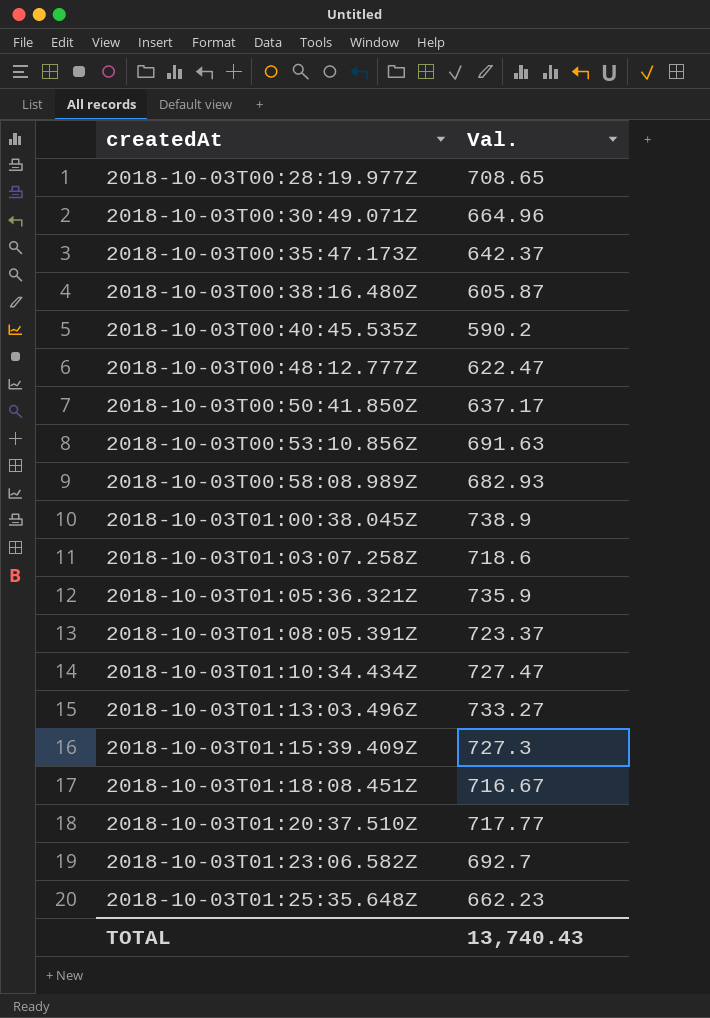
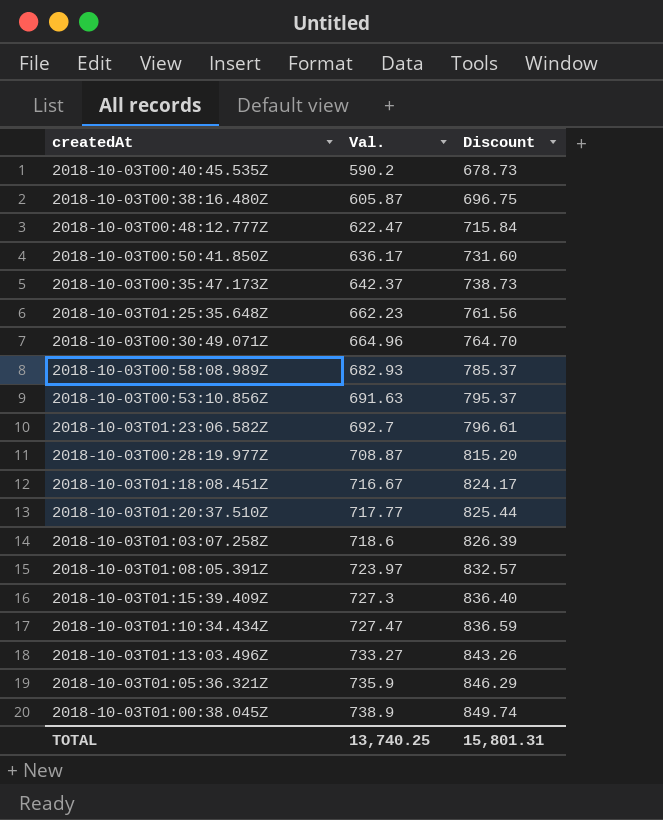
row order: createdAt ascending -> Val. ascending
column Discount | formula: none -> [Val.] * 1.15
2018-10-03T00:50:41.850Z | Val.: 637.17 -> 636.17
2018-10-03T00:28:19.977Z | Val.: 708.65 -> 708.87
2018-10-03T01:08:05.391Z | Val.: 723.37 -> 723.97
TOTAL | Val.: 13,740.43 -> 13,740.25

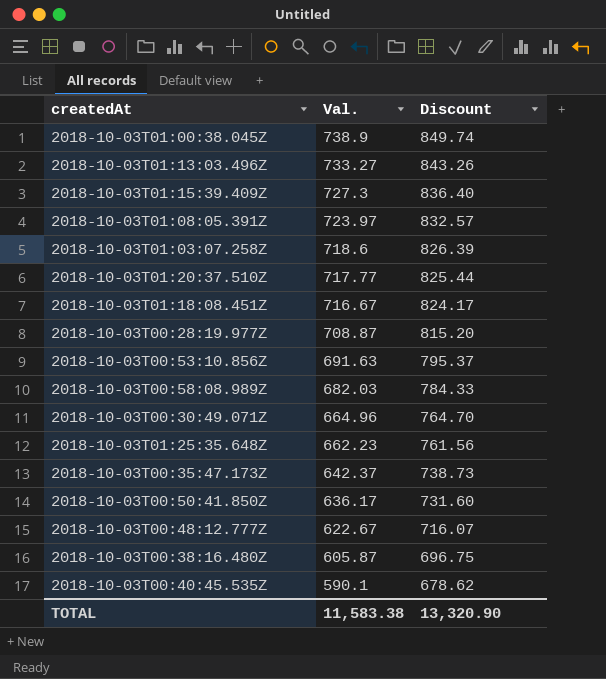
row order: Val. ascending -> Val. descending
row 2018-10-03T01:23:06.582Z: 692.7 | 796.61 -> none
row 2018-10-03T01:10:34.434Z: 727.47 | 836.59 -> none
row 2018-10-03T01:05:36.321Z: 735.9 | 846.29 -> none
2018-10-03T00:58:08.989Z | Val.: 682.93 -> 682.03
2018-10-03T00:58:08.989Z | Discount: 785.37 -> 784.33
2018-10-03T00:48:12.777Z | Val.: 622.47 -> 622.67
2018-10-03T00:48:12.777Z | Discount: 715.84 -> 716.07
2018-10-03T00:40:45.535Z | Val.: 590.2 -> 590.1
2018-10-03T00:40:45.535Z | Discount: 678.73 -> 678.62
TOTAL | Val.: 13,740.25 -> 11,583.38
TOTAL | Discount: 15,801.31 -> 13,320.90

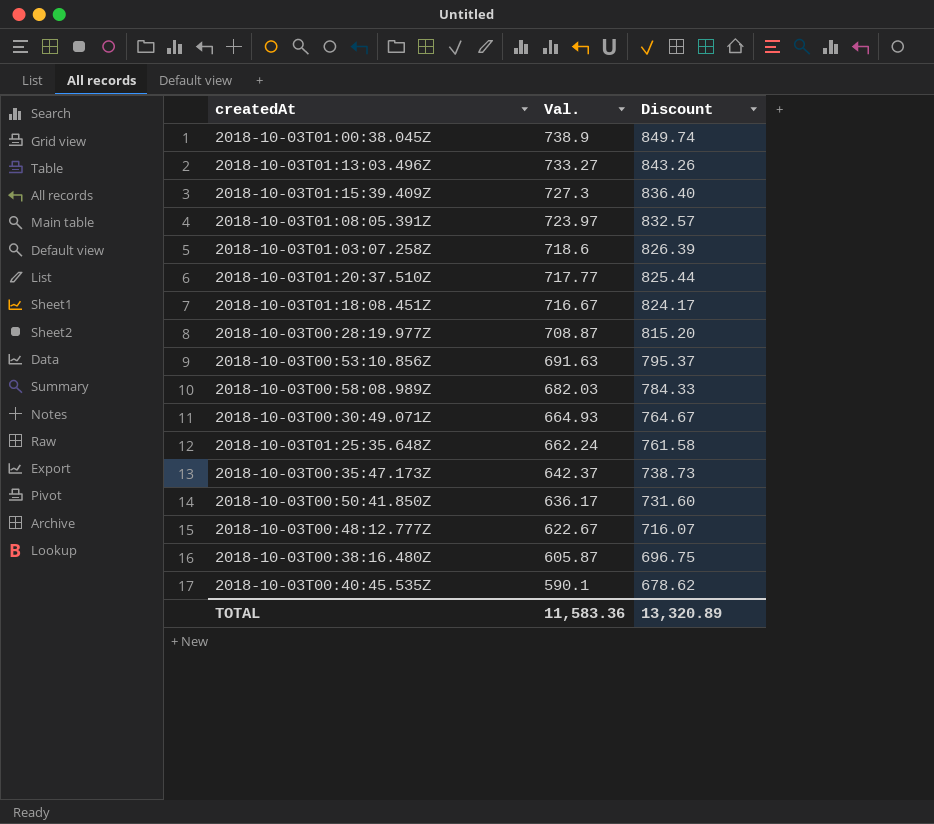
2018-10-03T00:30:49.071Z | Val.: 664.96 -> 664.93
2018-10-03T00:30:49.071Z | Discount: 764.70 -> 764.67
2018-10-03T01:25:35.648Z | Val.: 662.23 -> 662.24
2018-10-03T01:25:35.648Z | Discount: 761.56 -> 761.58
TOTAL | Val.: 11,583.38 -> 11,583.36
TOTAL | Discount: 13,320.90 -> 13,320.89

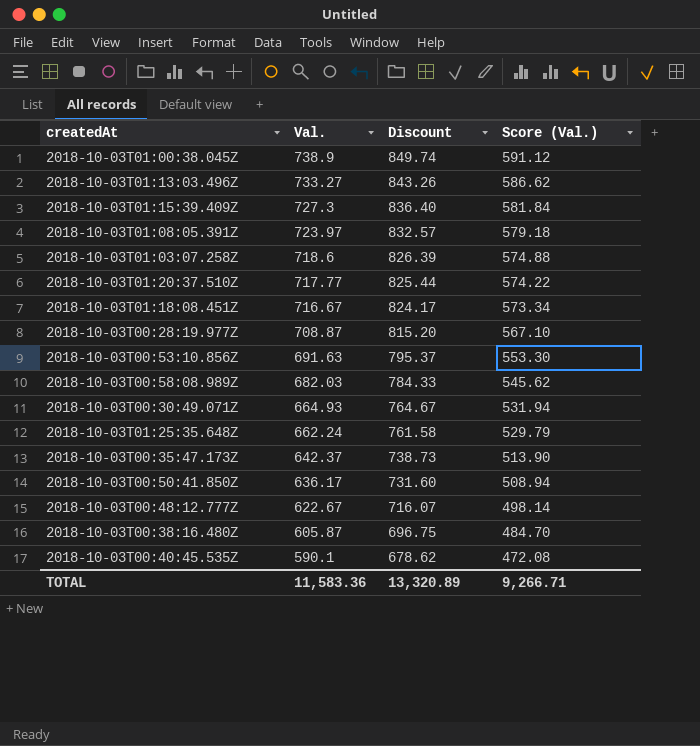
column Score (Val.) | formula: none -> [Val.] * 0.8

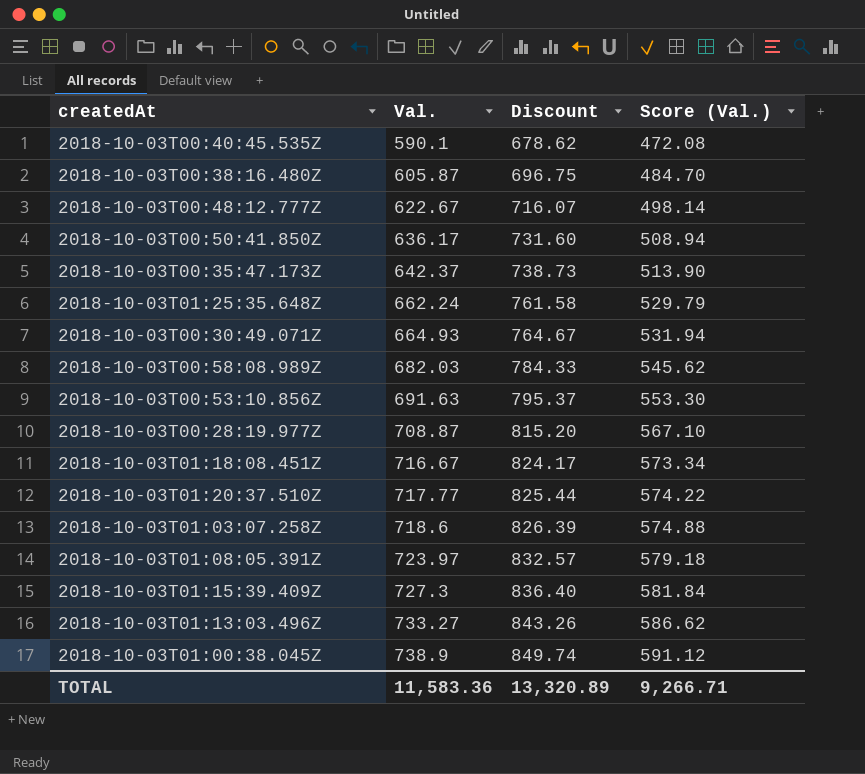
row order: Val. descending -> Val. ascending

